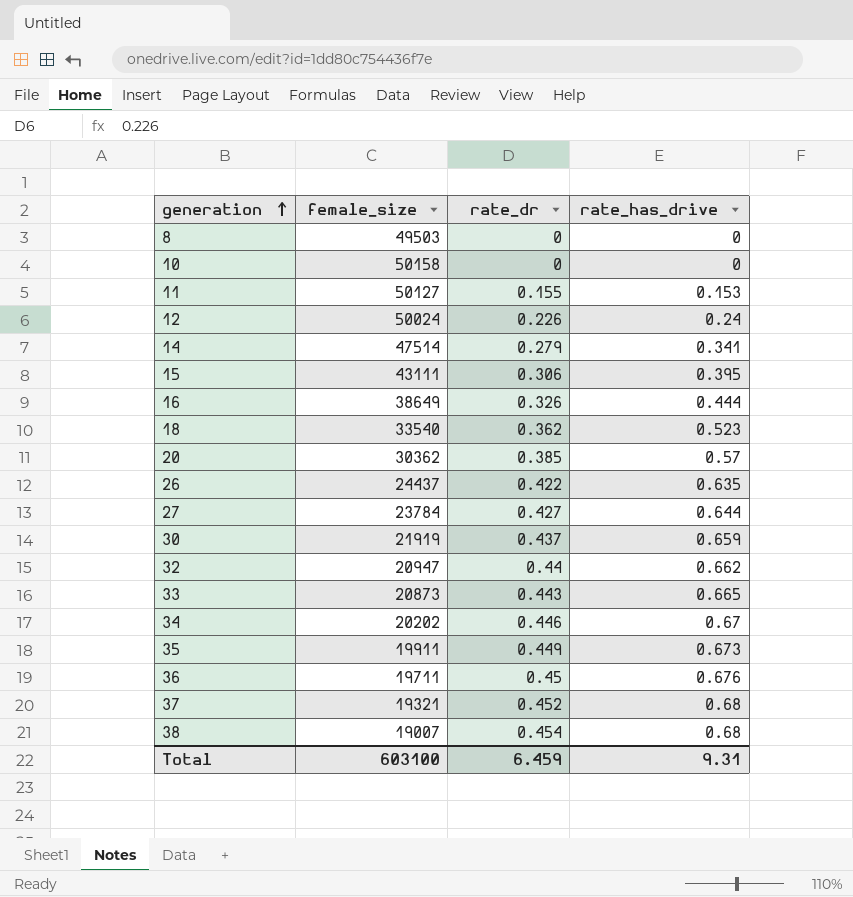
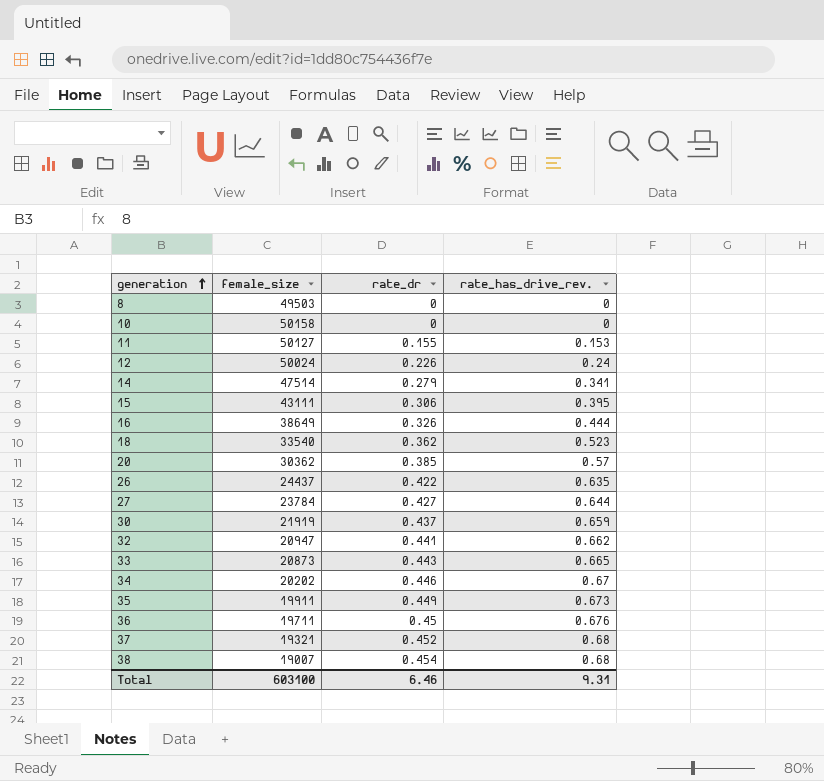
column name: rate_has_drive -> rate_has_drive_rev.
32 | rate_dr: 0.44 -> 0.441
Total | rate_dr: 6.459 -> 6.46

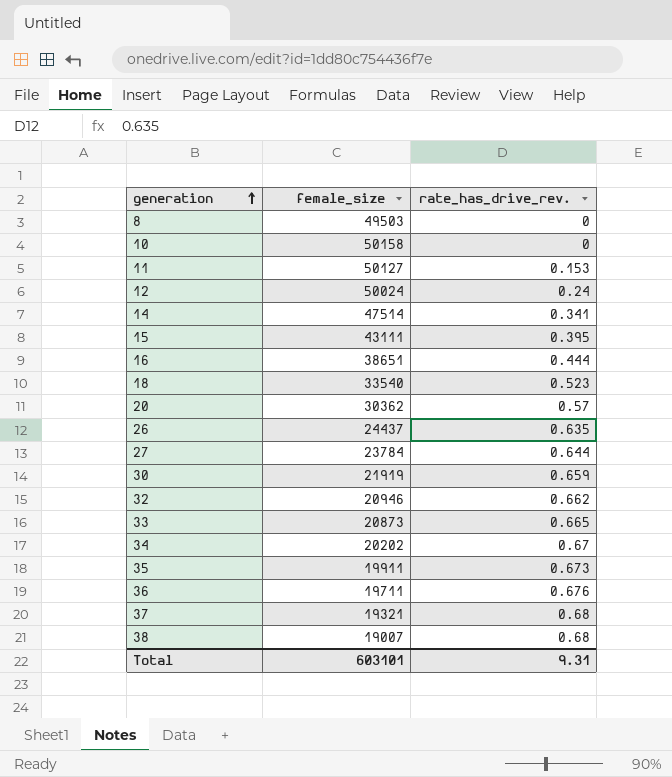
column rate_dr | position: 3 -> none
16 | female_size: 38649 -> 38651
32 | female_size: 20947 -> 20946
Total | female_size: 603100 -> 603101

